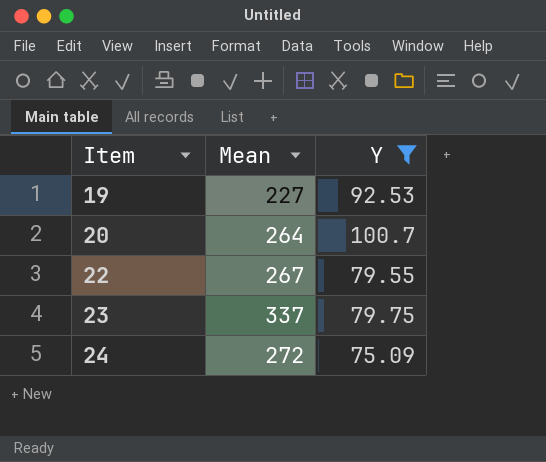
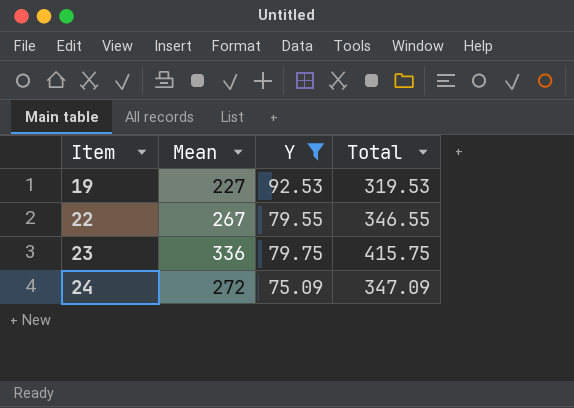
column Total | formula: none -> [Mean] + [Y]
row 20: 264 | 100.7 -> none
23 | Mean: 337 -> 336

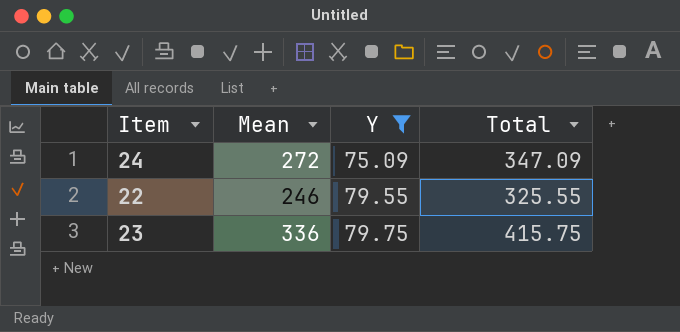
row order: Item ascending -> Y ascending
row 19: 227 | 92.53 | 319.53 -> none
22 | Mean: 267 -> 246
22 | Total: 346.55 -> 325.55

